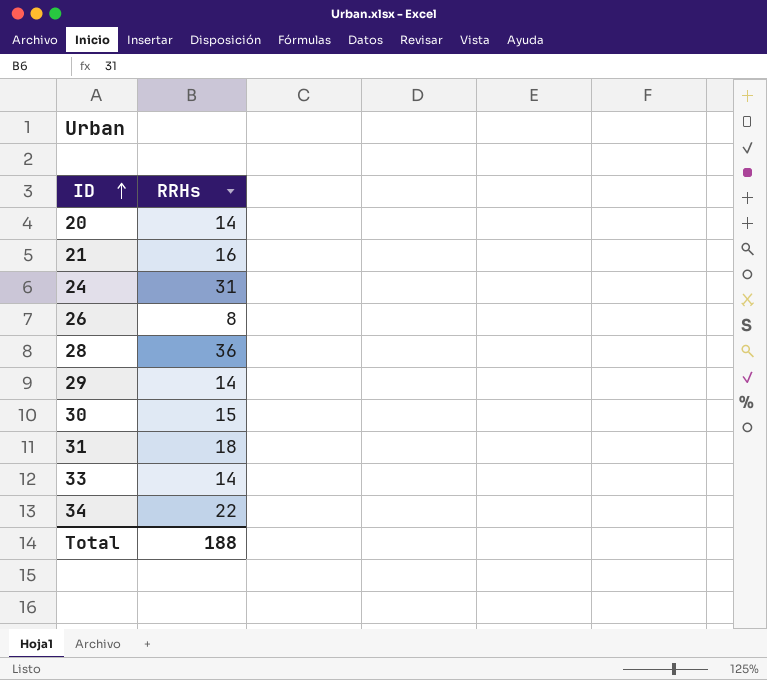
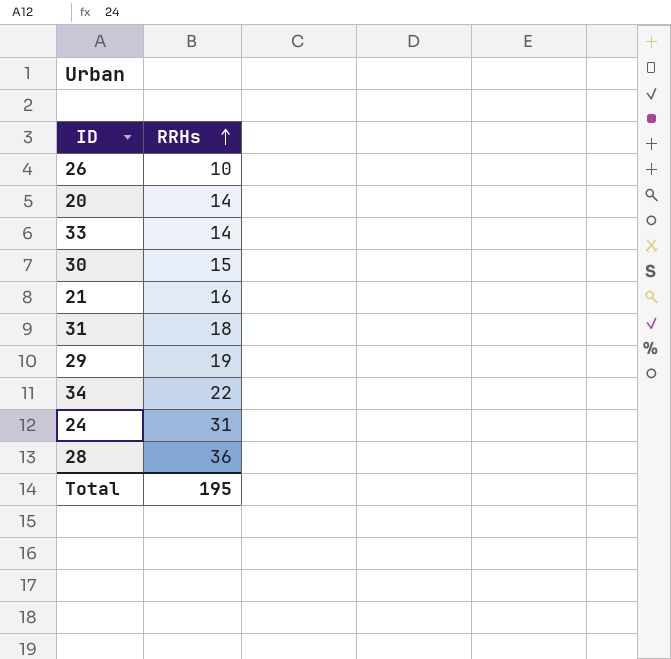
row order: ID ascending -> RRHs ascending
26 | RRHs: 8 -> 10
29 | RRHs: 14 -> 19
Total | RRHs: 188 -> 195

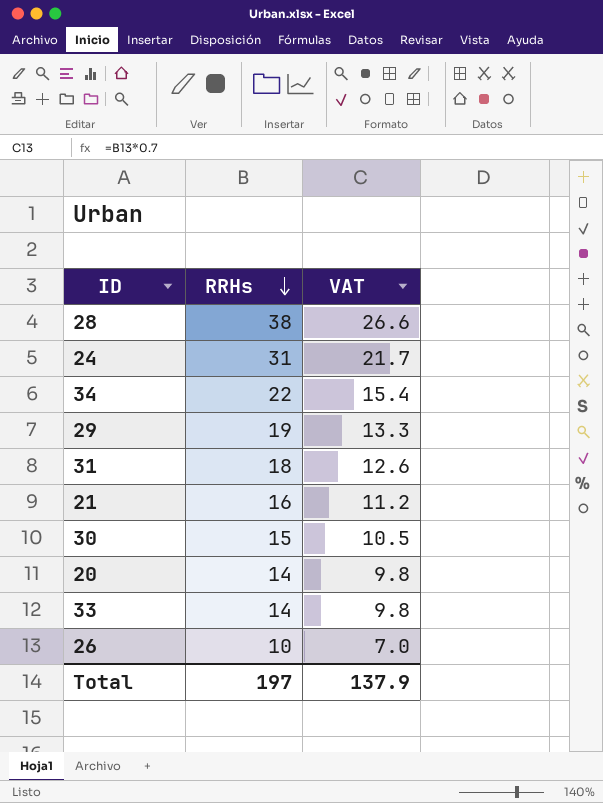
row order: RRHs ascending -> RRHs descending
column VAT | formula: none -> [RRHs] * 0.7
28 | RRHs: 36 -> 38
Total | RRHs: 195 -> 197

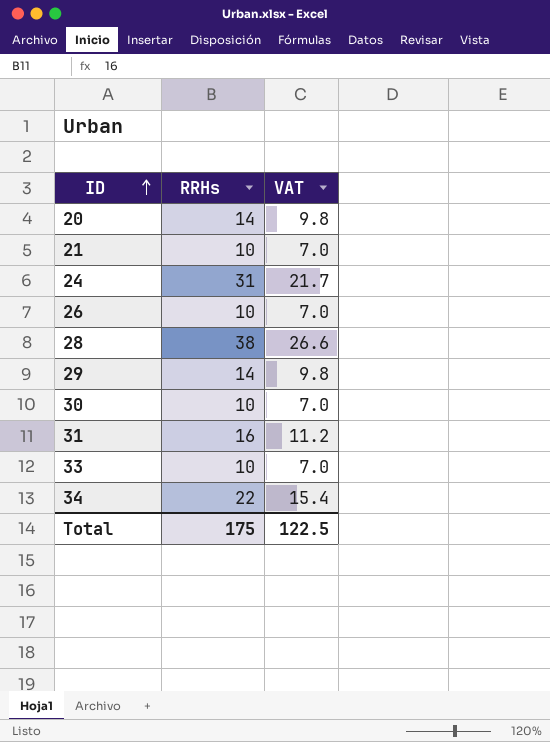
row order: RRHs descending -> ID ascending
21 | RRHs: 16 -> 10
21 | VAT: 11.2 -> 7.0
29 | RRHs: 19 -> 14
29 | VAT: 13.3 -> 9.8
30 | RRHs: 15 -> 10
30 | VAT: 10.5 -> 7.0
31 | RRHs: 18 -> 16
31 | VAT: 12.6 -> 11.2
33 | RRHs: 14 -> 10
33 | VAT: 9.8 -> 7.0
Total | RRHs: 197 -> 175
Total | VAT: 137.9 -> 122.5

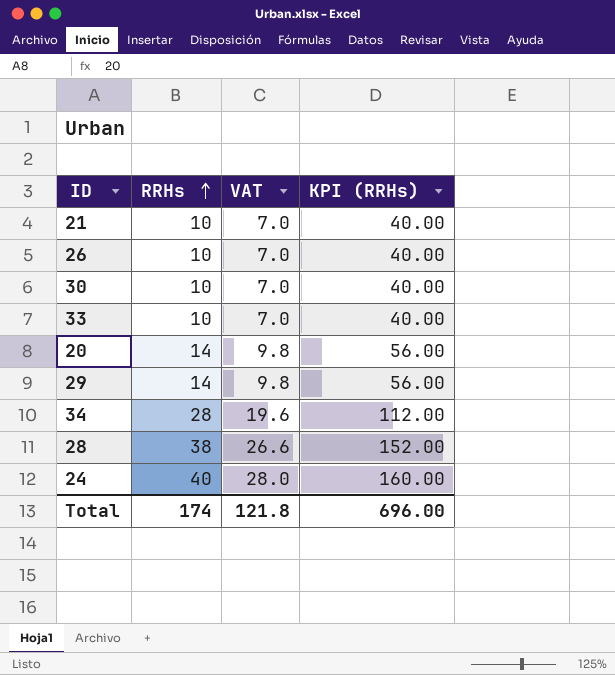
row order: ID ascending -> RRHs ascending
column KPI (RRHs) | formula: none -> [RRHs] * 4
row 31: 16 | 11.2 -> none
34 | RRHs: 22 -> 28
34 | VAT: 15.4 -> 19.6
24 | RRHs: 31 -> 40
24 | VAT: 21.7 -> 28.0
Total | RRHs: 175 -> 174
Total | VAT: 122.5 -> 121.8

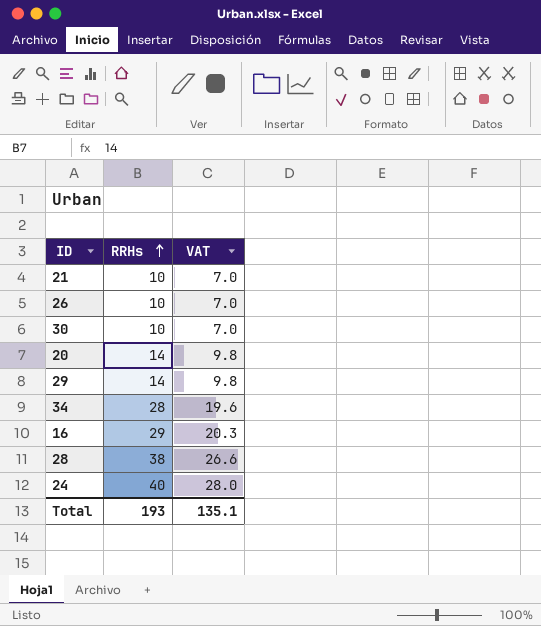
column KPI (RRHs) | formula: [RRHs] * 4 -> none
row 33: 10 | 7.0 | 40.00 -> none
row 16: none -> 29 | 20.3
Total | RRHs: 174 -> 193
Total | VAT: 121.8 -> 135.1

